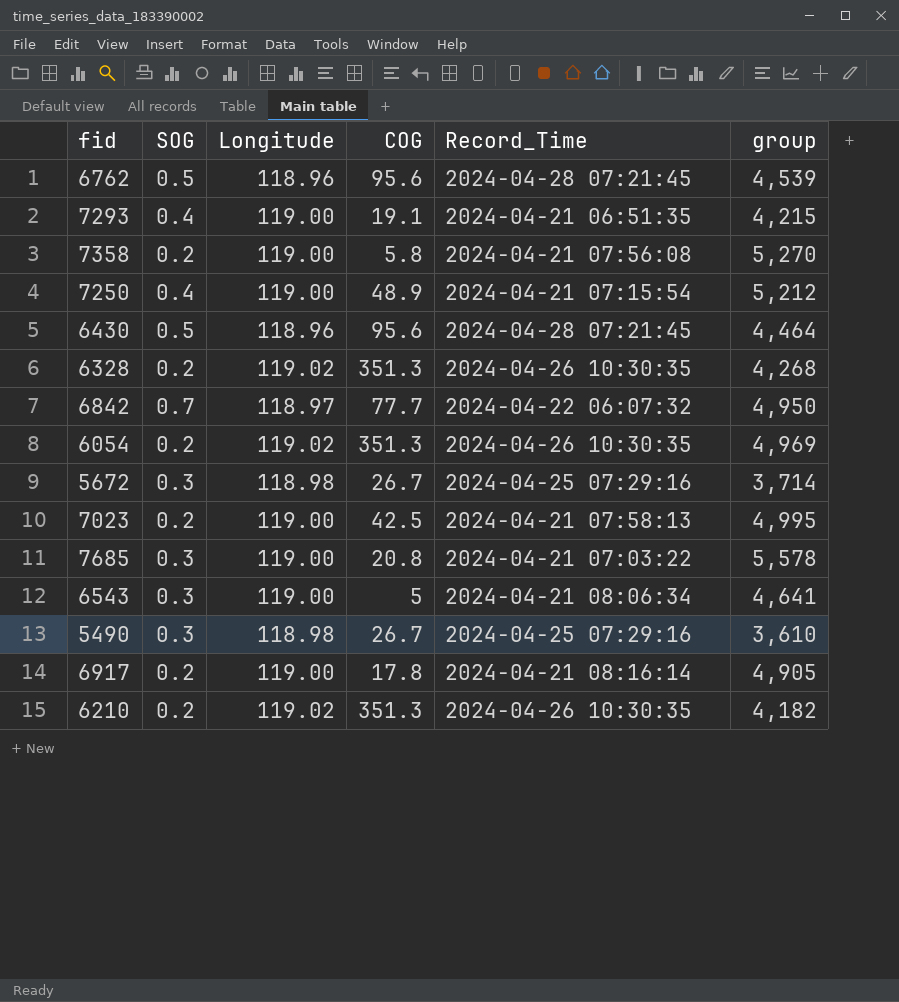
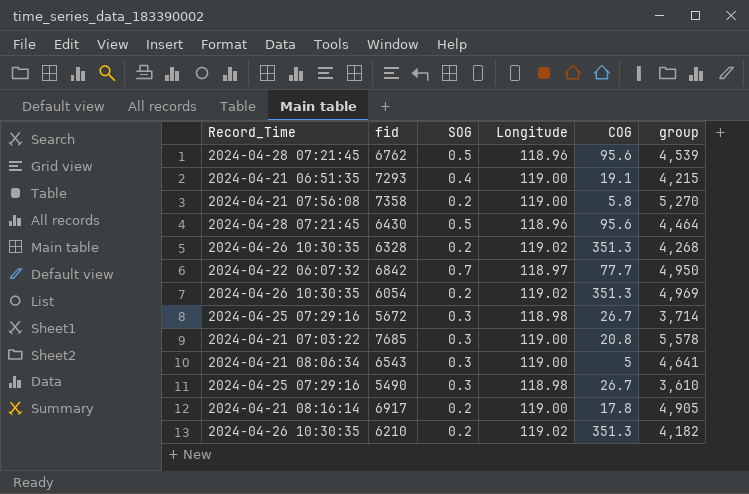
column Record_Time | position: 5 -> 1
row 7250: 0.4 | 119.00 | 48.9 | 2024-04-21 07:15:54 | 5,212 -> none
row 7023: 0.2 | 119.00 | 42.5 | 2024-04-21 07:58:13 | 4,995 -> none

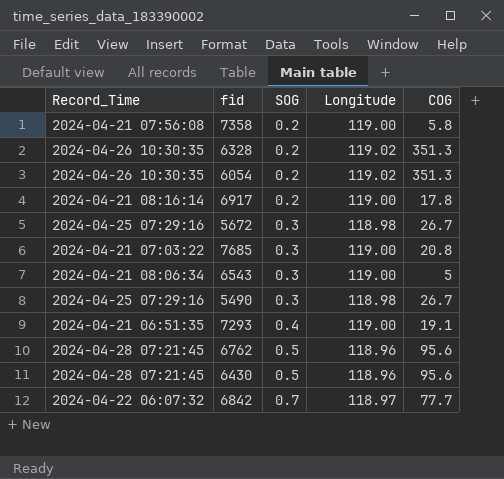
row order: none -> SOG ascending
column group | position: 6 -> none
row 6210: 2024-04-26 10:30:35 | 0.2 | 119.02 | 351.3 | 4,182 -> none

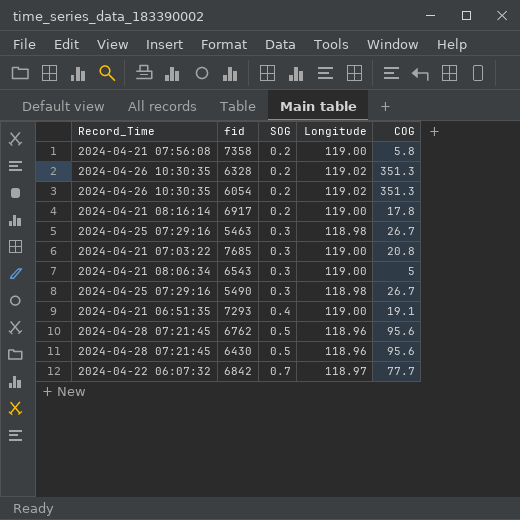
row 5672: 2024-04-25 07:29:16 | 0.3 | 118.98 | 26.7 -> none
row 5463: none -> 2024-04-25 07:29:16 | 0.3 | 118.98 | 26.7

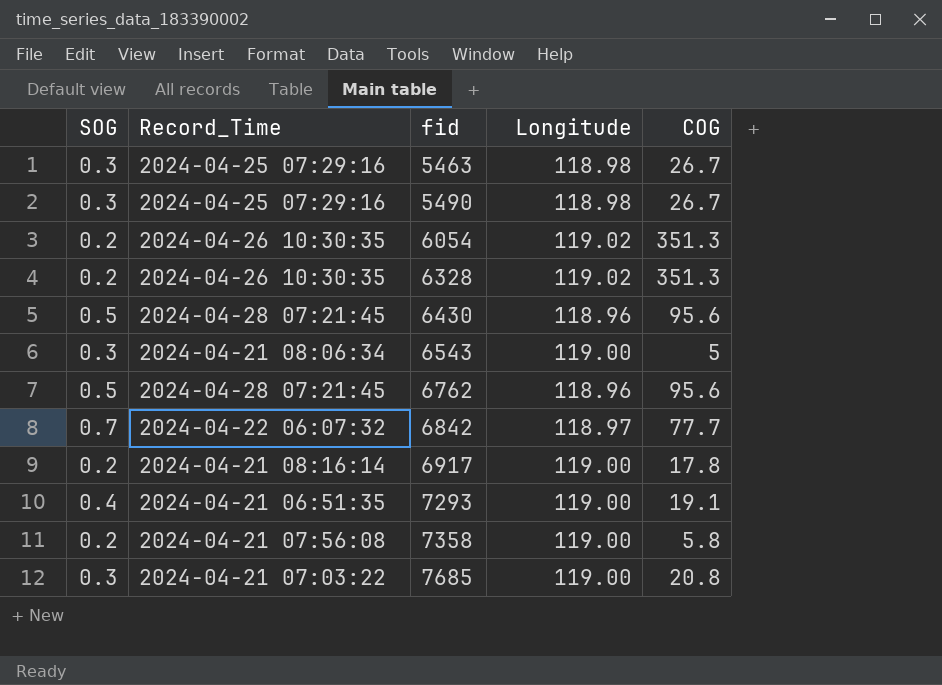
row order: SOG ascending -> fid ascending
column SOG | position: 3 -> 1

